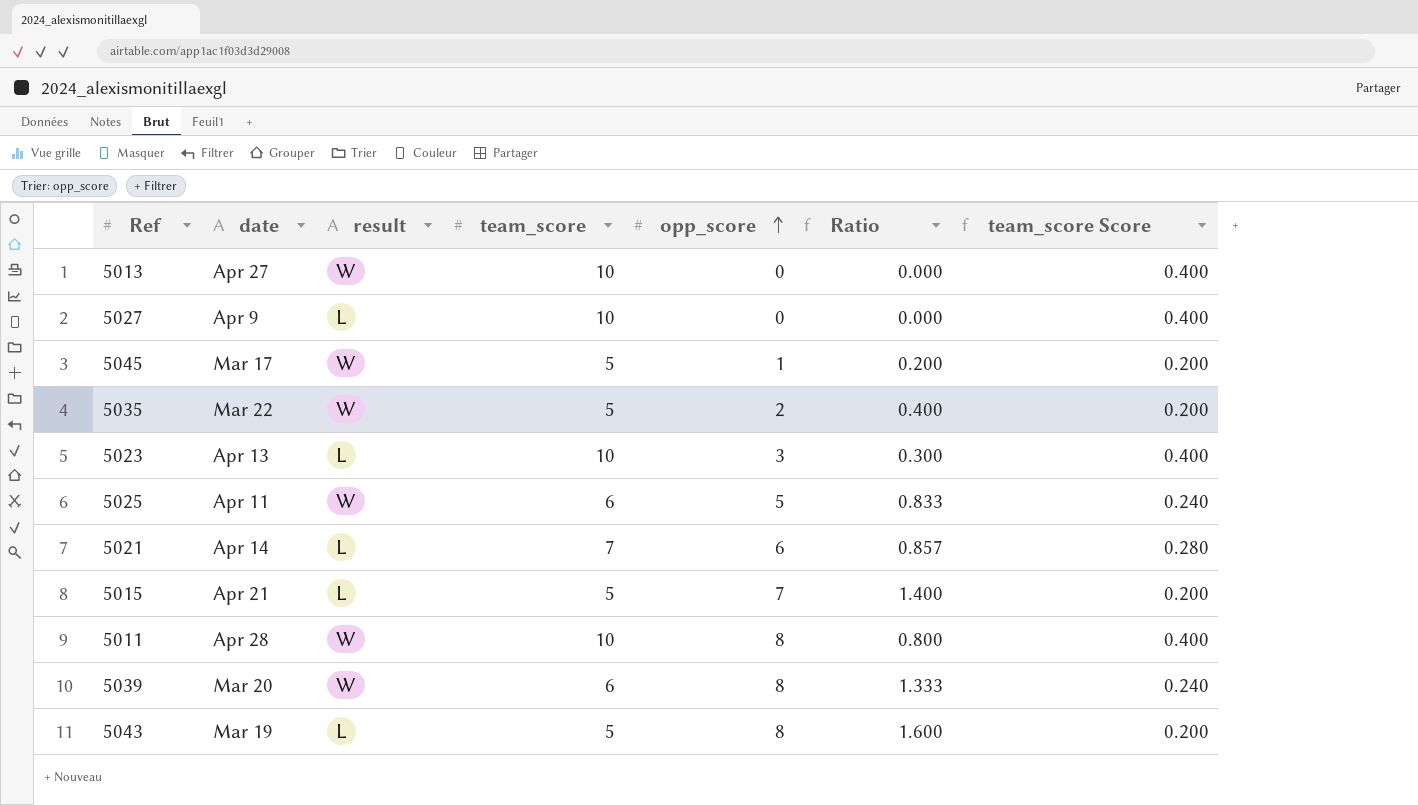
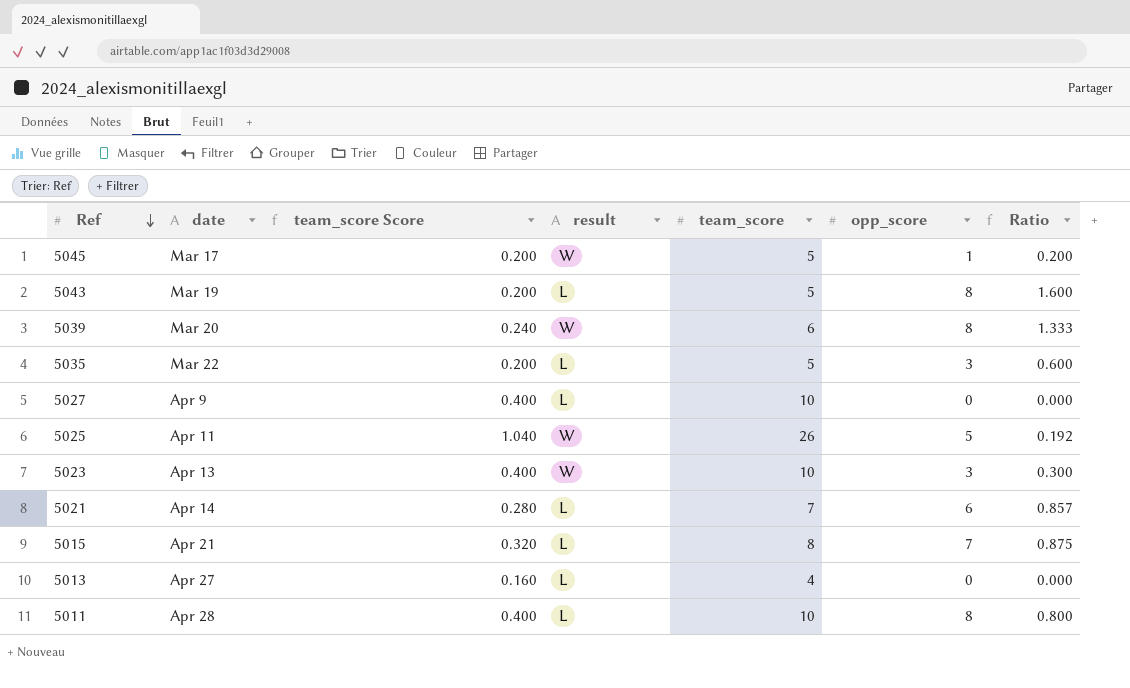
row order: opp_score ascending -> Ref descending
column team_score Score | position: 7 -> 3
5035 | result: W -> L
5035 | opp_score: 2 -> 3
5035 | Ratio: 0.400 -> 0.600
5025 | team_score Score: 0.240 -> 1.040
5025 | team_score: 6 -> 26
5025 | Ratio: 0.833 -> 0.192
5023 | result: L -> W
5015 | team_score Score: 0.200 -> 0.320
5015 | team_score: 5 -> 8
5015 | Ratio: 1.400 -> 0.875
5013 | team_score Score: 0.400 -> 0.160
5013 | result: W -> L
5013 | team_score: 10 -> 4
5011 | result: W -> L

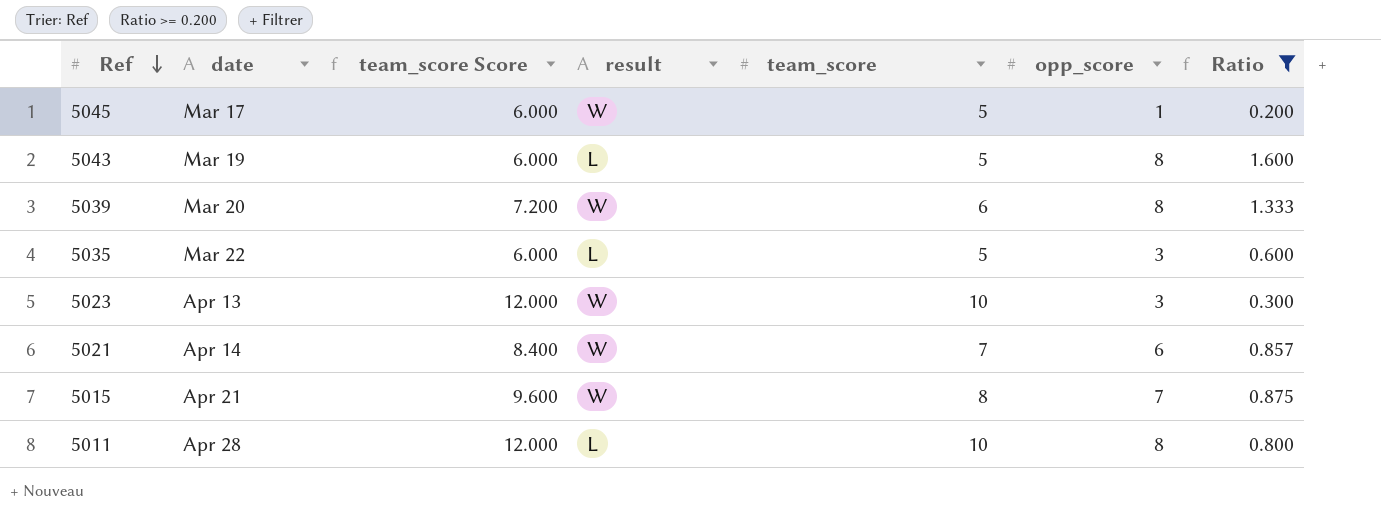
filter: none -> Ratio >= 0.200
column team_score Score | formula: [team_score] * 0.04 -> [team_score] * 1.2
5021 | result: L -> W
5015 | result: L -> W

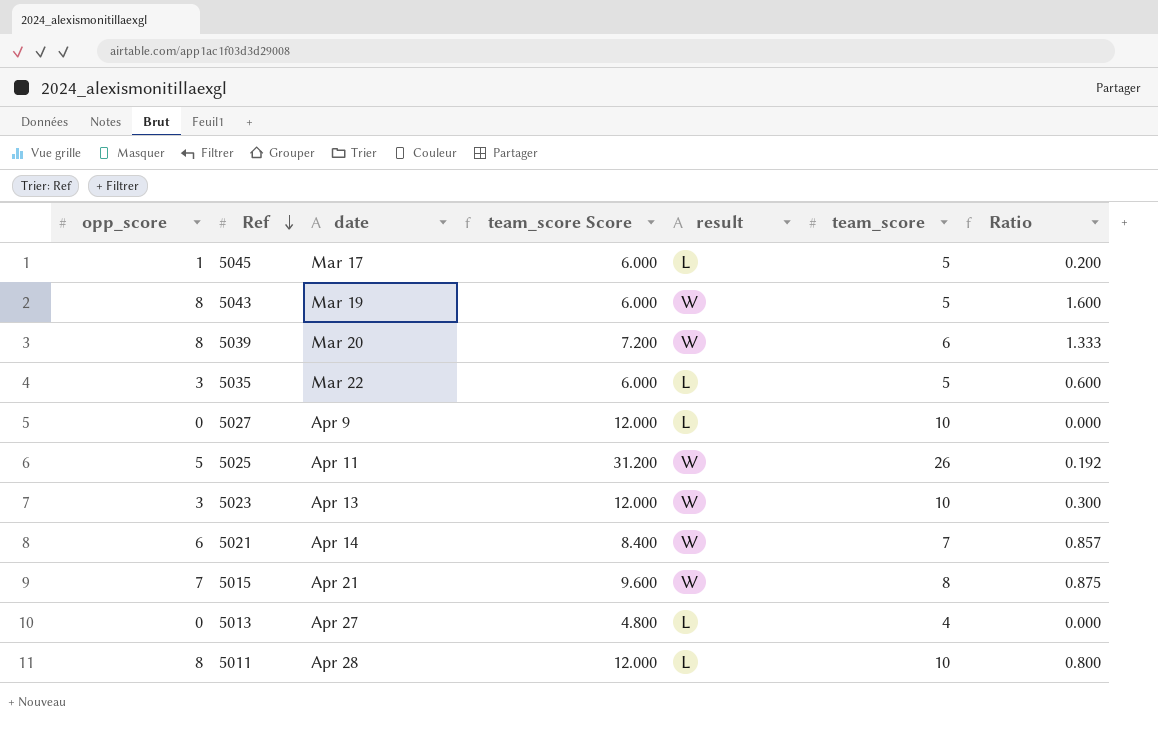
filter: Ratio >= 0.200 -> none
column opp_score | position: 6 -> 1
5045 | result: W -> L
5043 | result: L -> W

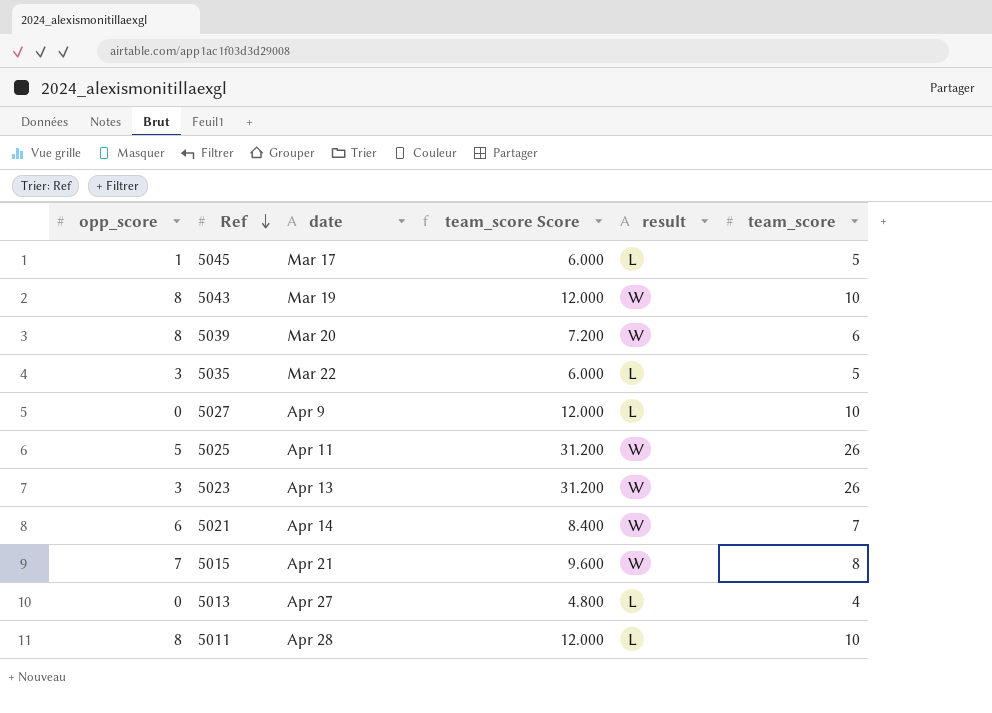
column Ratio | formula: [opp_score] / [team_score] -> none
5043 | team_score Score: 6.000 -> 12.000
5043 | team_score: 5 -> 10
5023 | team_score Score: 12.000 -> 31.200
5023 | team_score: 10 -> 26

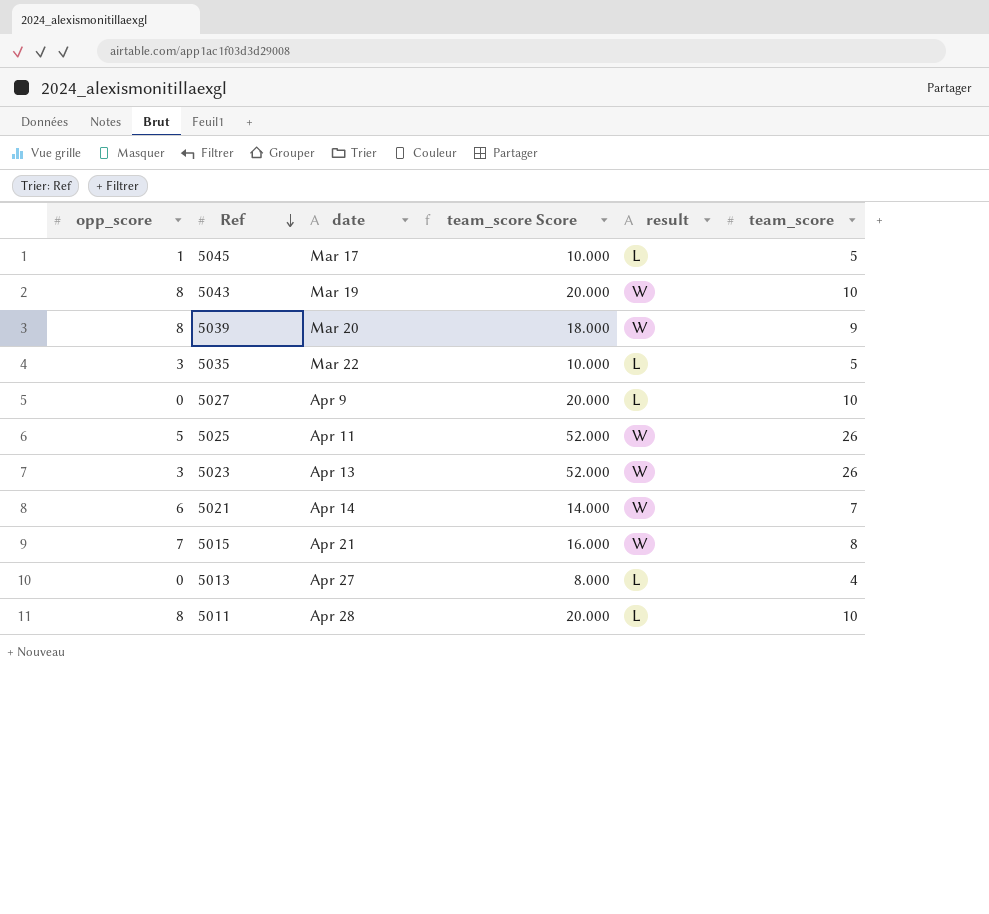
column team_score Score | formula: [team_score] * 1.2 -> [team_score] * 2
5039 | team_score: 6 -> 9

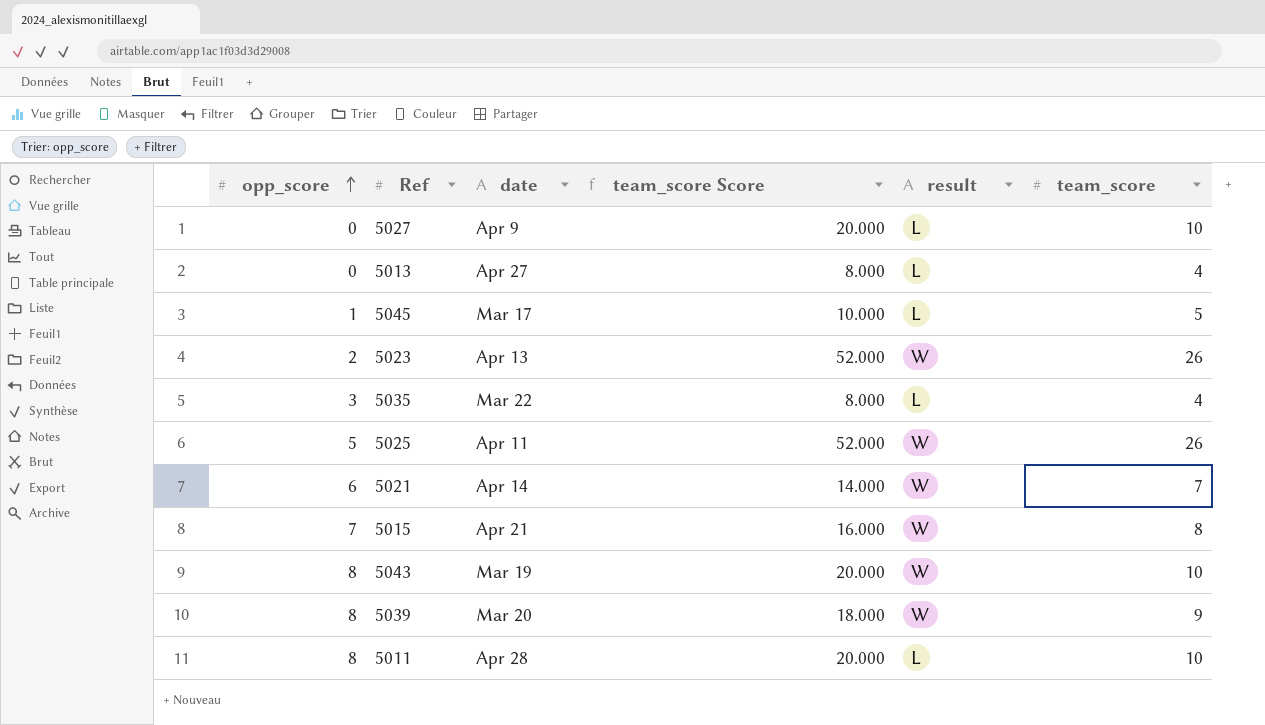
row order: Ref descending -> opp_score ascending
5023 | opp_score: 3 -> 2
5035 | team_score Score: 10.000 -> 8.000
5035 | team_score: 5 -> 4

